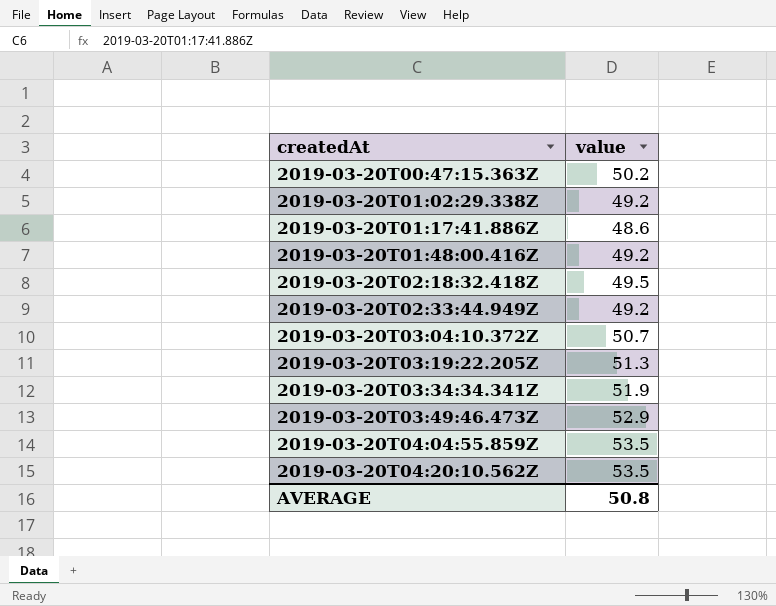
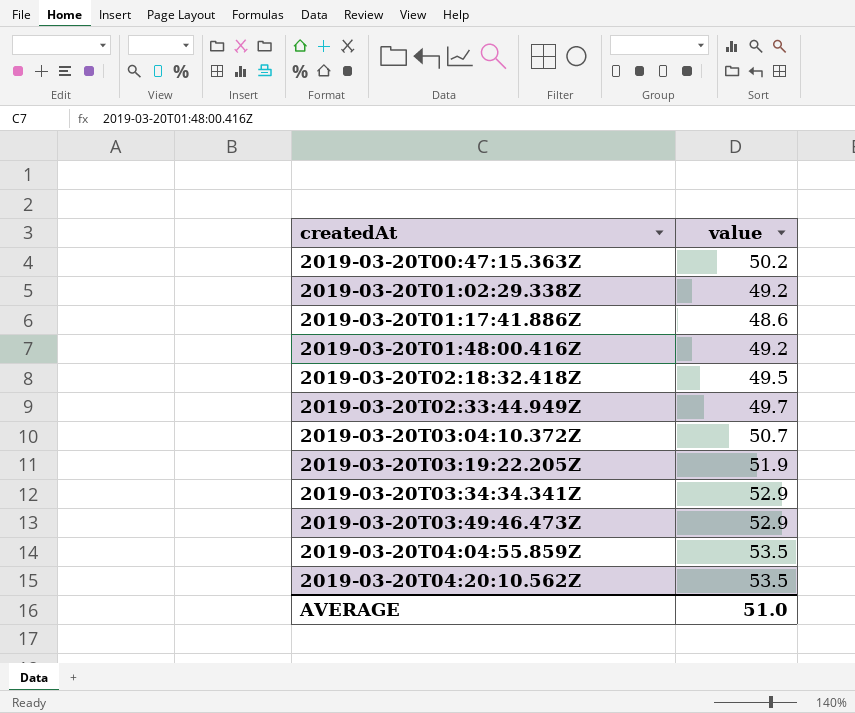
2019-03-20T02:33:44.949Z | value: 49.2 -> 49.7
2019-03-20T03:19:22.205Z | value: 51.3 -> 51.9
2019-03-20T03:34:34.341Z | value: 51.9 -> 52.9
AVERAGE | value: 50.8 -> 51.0

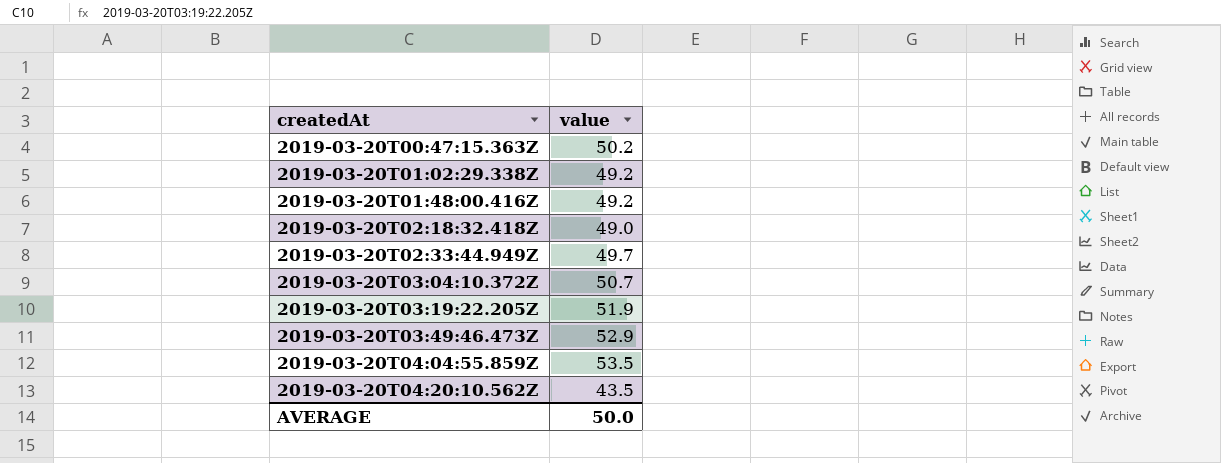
row 2019-03-20T01:17:41.886Z: 48.6 -> none
row 2019-03-20T03:34:34.341Z: 52.9 -> none
2019-03-20T02:18:32.418Z | value: 49.5 -> 49.0
2019-03-20T04:20:10.562Z | value: 53.5 -> 43.5
AVERAGE | value: 51.0 -> 50.0

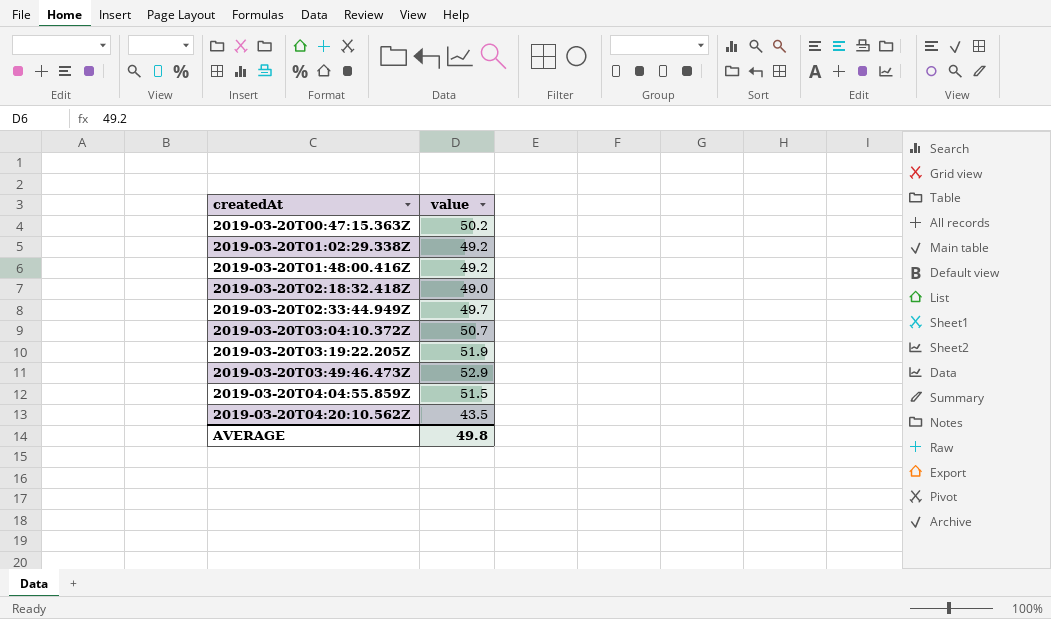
2019-03-20T04:04:55.859Z | value: 53.5 -> 51.5
AVERAGE | value: 50.0 -> 49.8

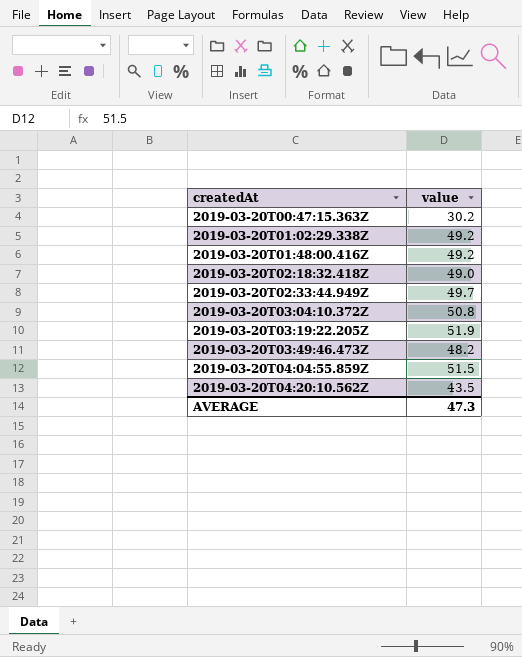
2019-03-20T00:47:15.363Z | value: 50.2 -> 30.2
2019-03-20T03:04:10.372Z | value: 50.7 -> 50.8
2019-03-20T03:49:46.473Z | value: 52.9 -> 48.2
AVERAGE | value: 49.8 -> 47.3

